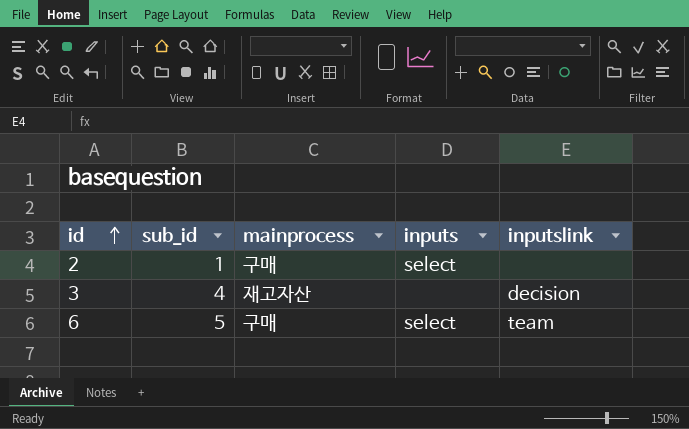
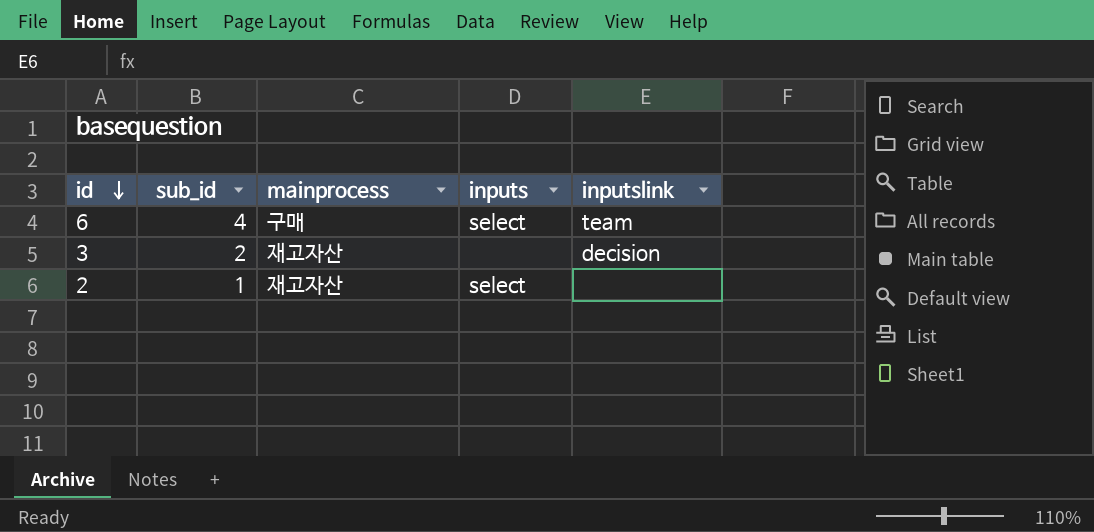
row order: id ascending -> id descending
6 | sub_id: 5 -> 4
3 | sub_id: 4 -> 2
2 | mainprocess: 구매 -> 재고자산

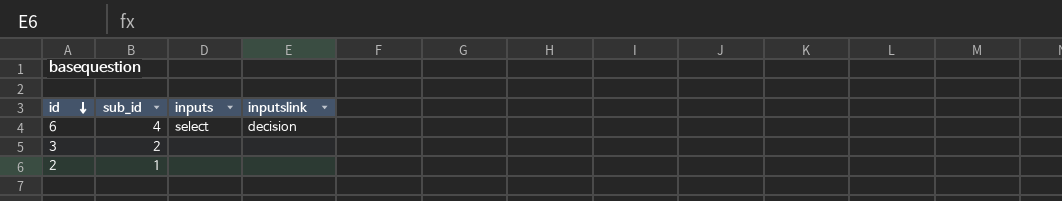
column mainprocess | position: 3 -> none
6 | inputslink: team -> decision
3 | inputslink: decision -> none
2 | inputs: select -> none

